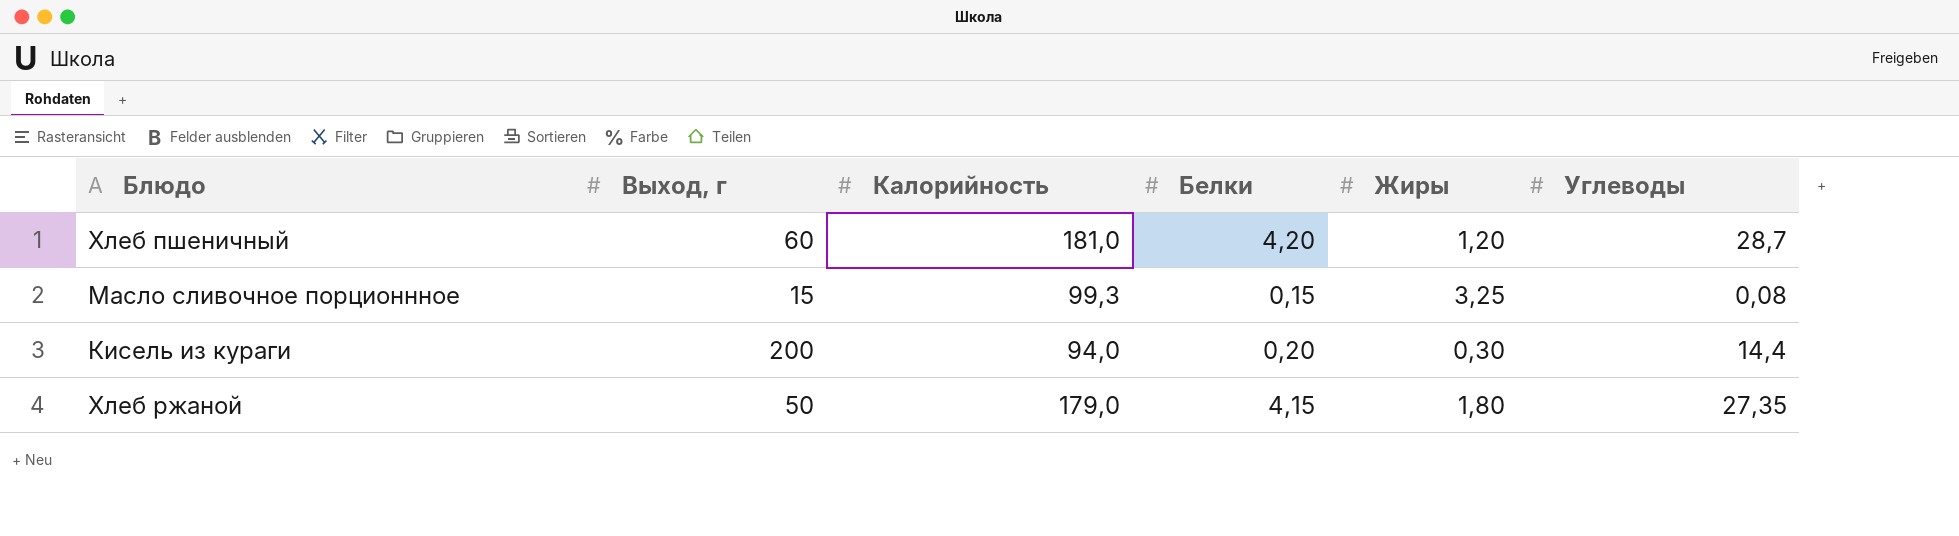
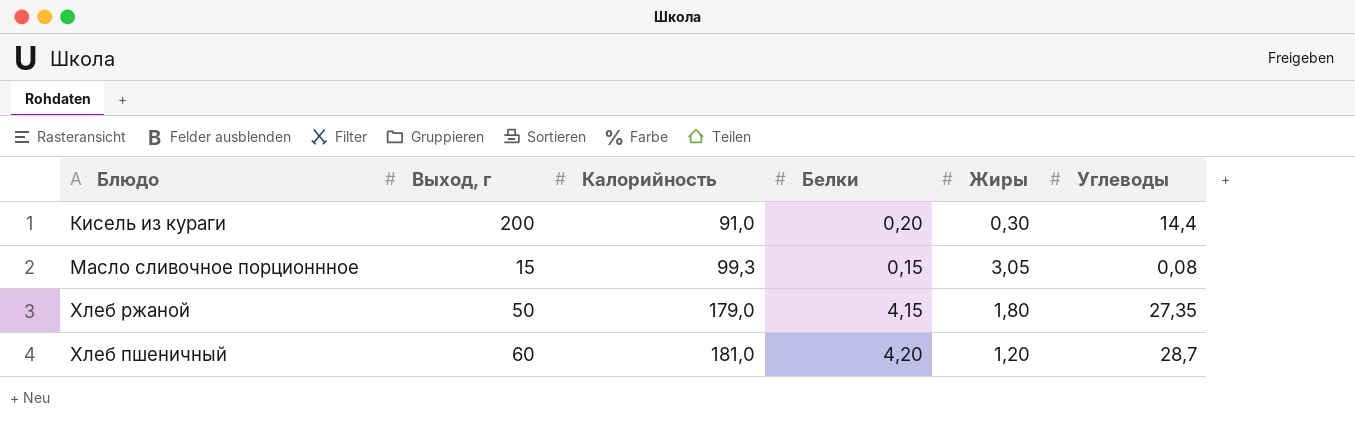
row order: none -> Калорийность ascending
Кисель из кураги | Калорийность: 94,0 -> 91,0
Масло сливочное порционнное | Жиры: 3,25 -> 3,05

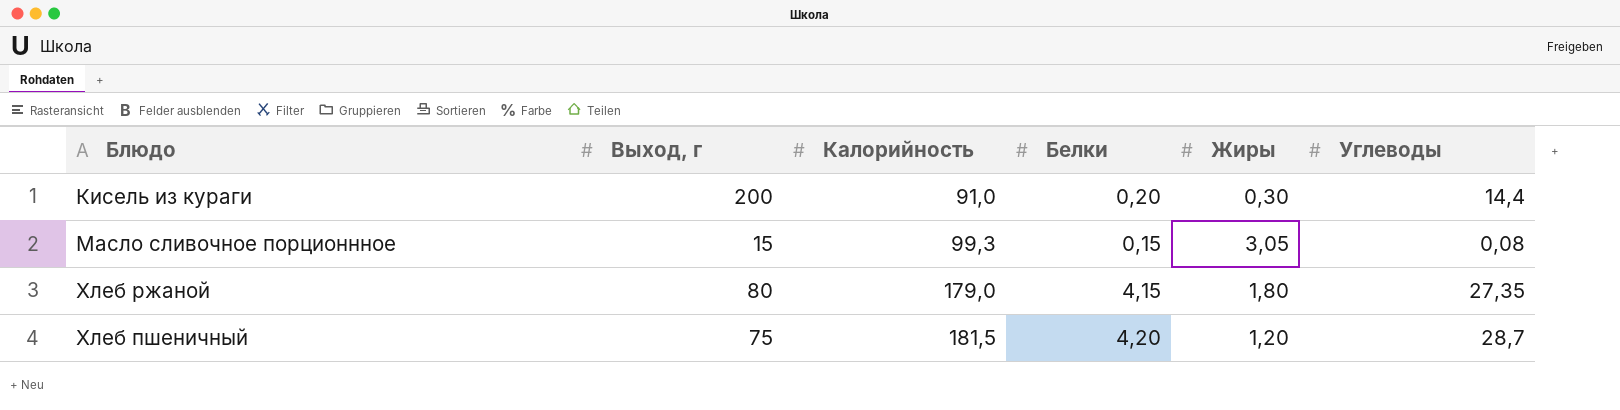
Хлеб ржаной | Выход, г: 50 -> 80
Хлеб пшеничный | Выход, г: 60 -> 75
Хлеб пшеничный | Калорийность: 181,0 -> 181,5

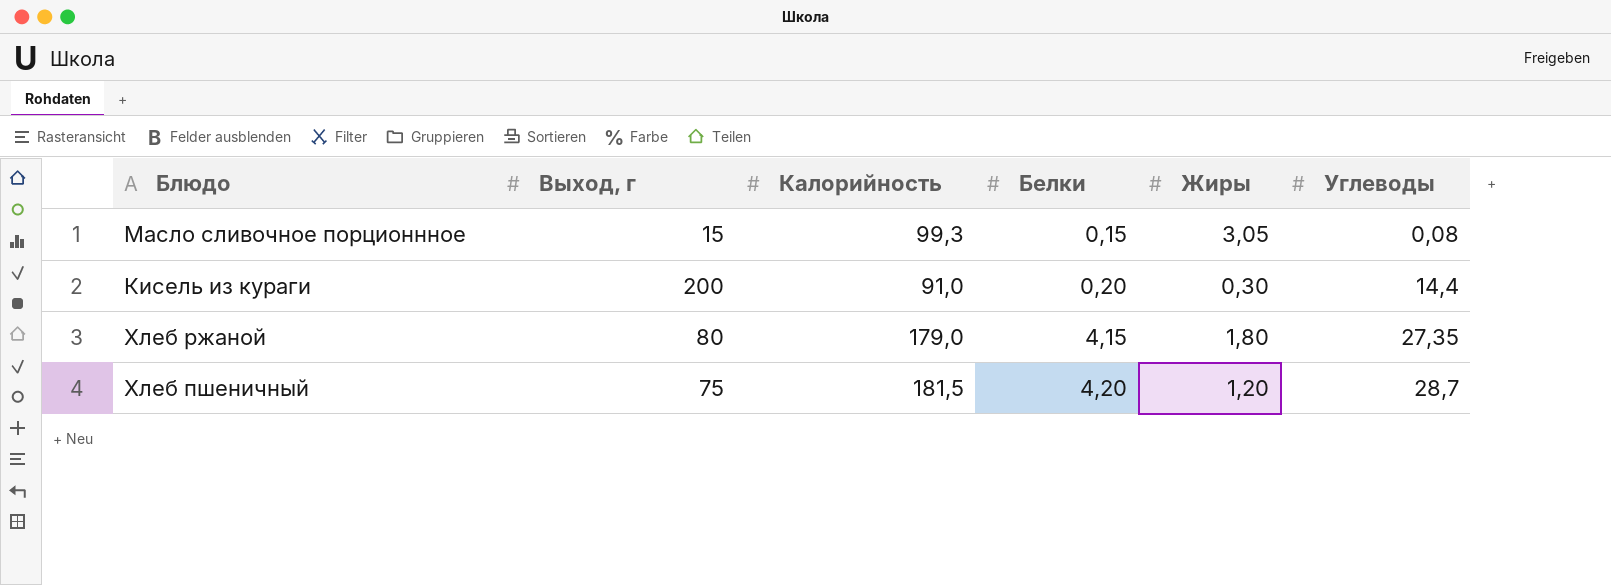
row order: Калорийность ascending -> Белки ascending

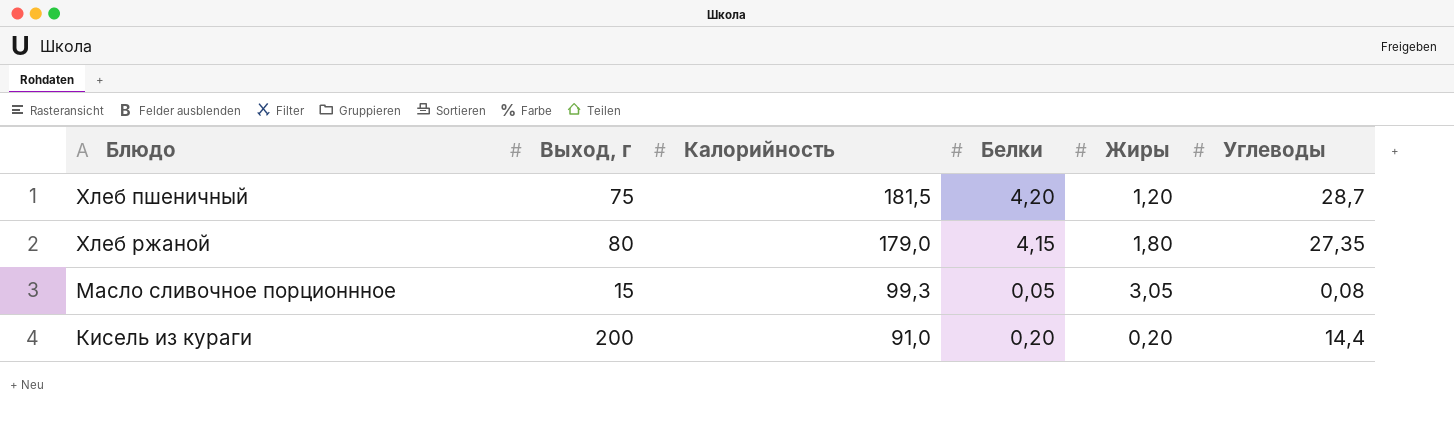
row order: Белки ascending -> Калорийность descending
Масло сливочное порционнное | Белки: 0,15 -> 0,05
Кисель из кураги | Жиры: 0,30 -> 0,20

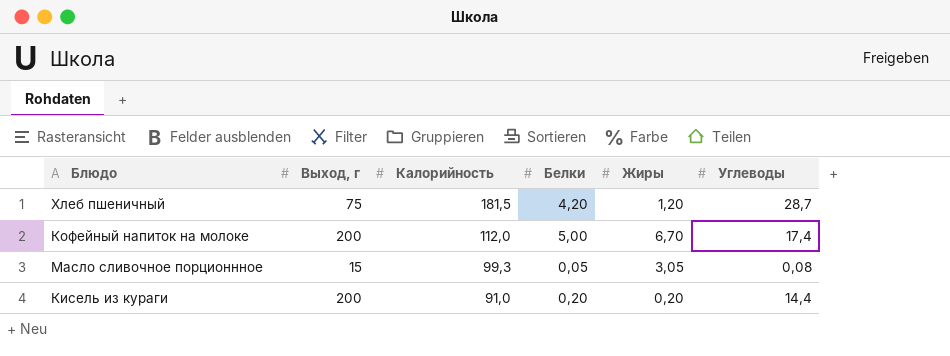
row Хлеб ржаной: 80 | 179,0 | 4,15 | 1,80 | 27,35 -> none
row Кофейный напиток на молоке: none -> 200 | 112,0 | 5,00 | 6,70 | 17,4

